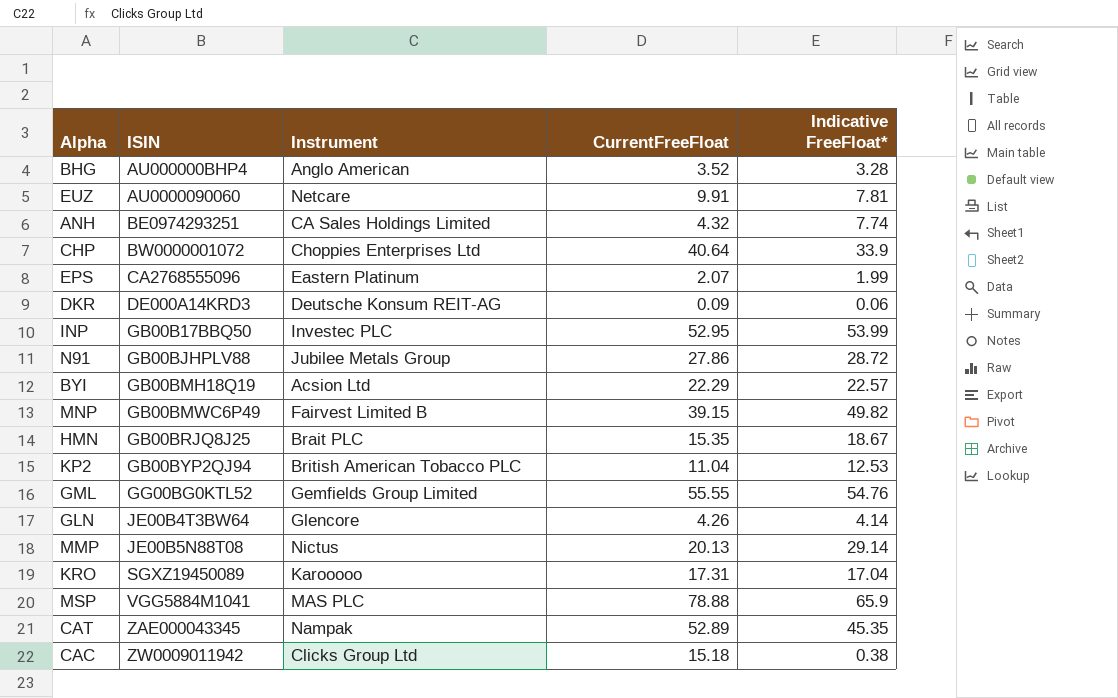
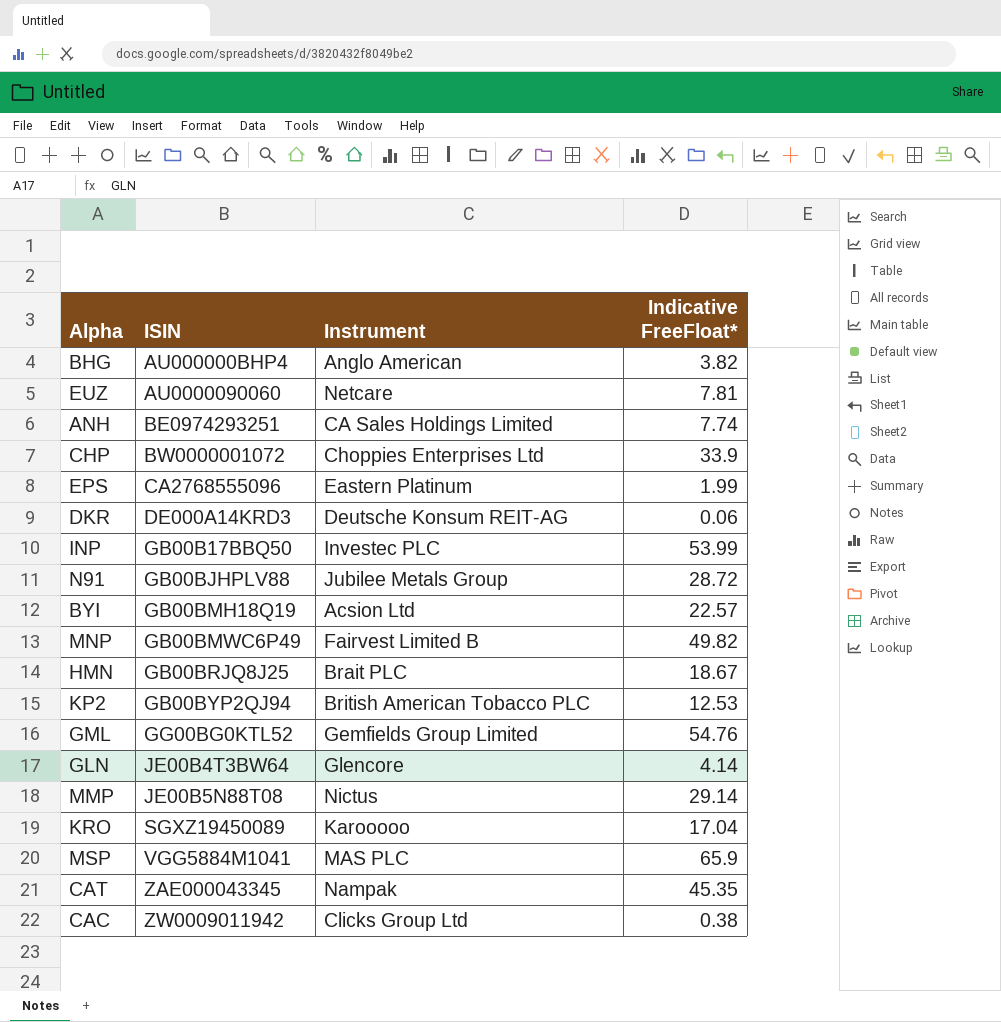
column CurrentFreeFloat | position: 4 -> none
BHG | Indicative FreeFloat*: 3.28 -> 3.82

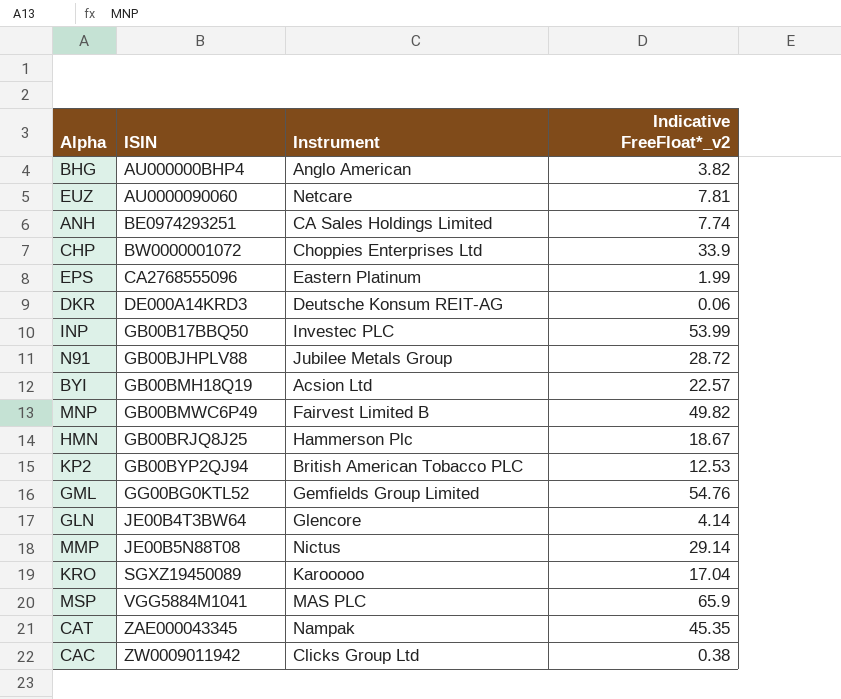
column name: Indicative FreeFloat* -> Indicative FreeFloat*_v2
HMN | Instrument: Brait PLC -> Hammerson Plc

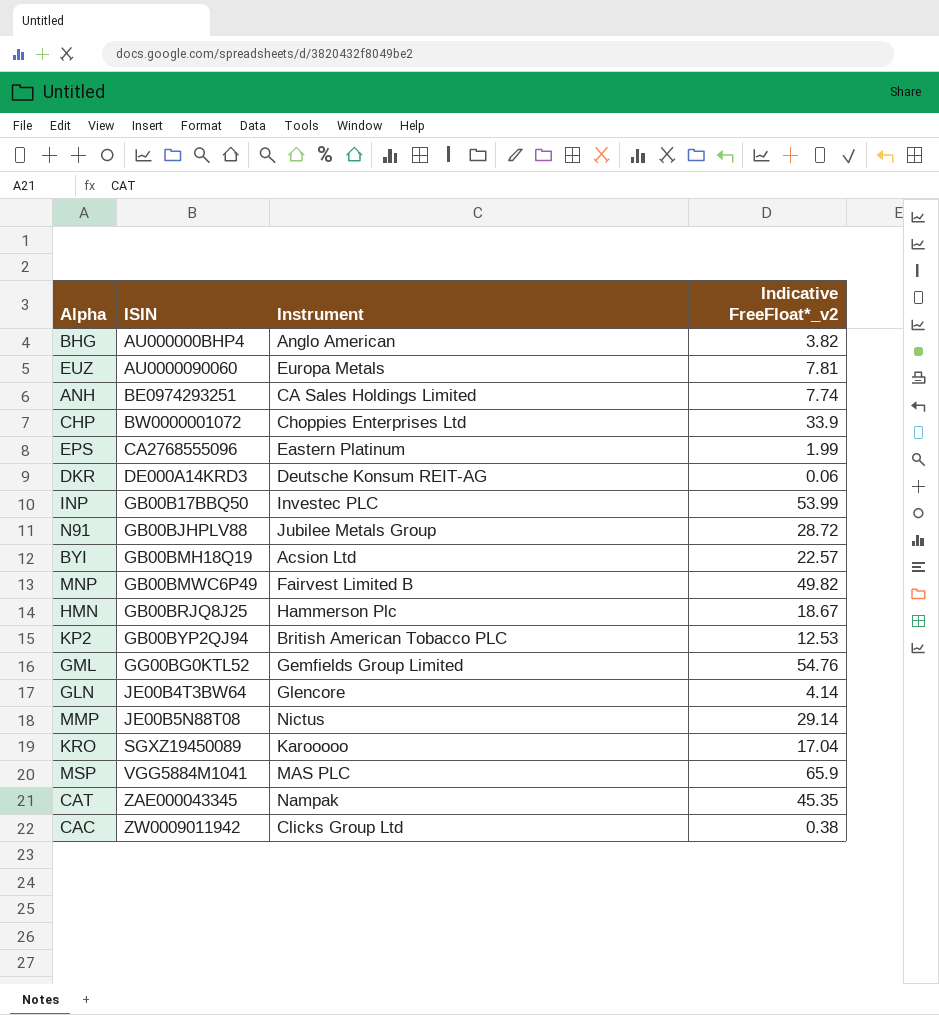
EUZ | Instrument: Netcare -> Europa Metals

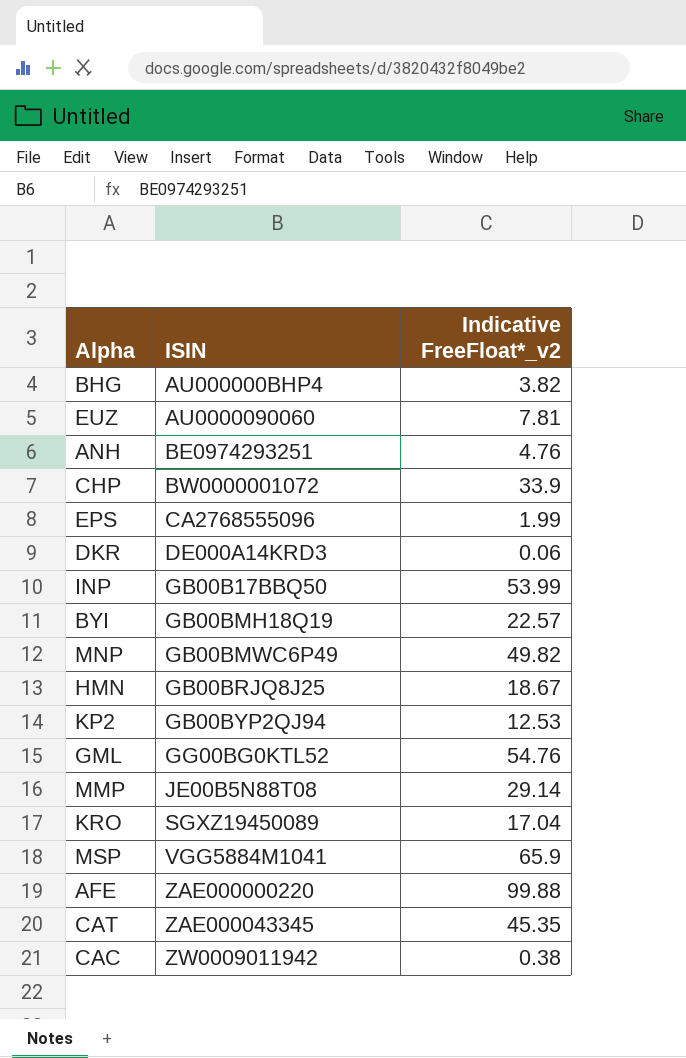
column Instrument | position: 3 -> none
row N91: GB00BJHPLV88 | Jubilee Metals Group | 28.72 -> none
row GLN: JE00B4T3BW64 | Glencore | 4.14 -> none
ANH | Indicative FreeFloat*_v2: 7.74 -> 4.76
row AFE: none -> ZAE000000220 | 99.88

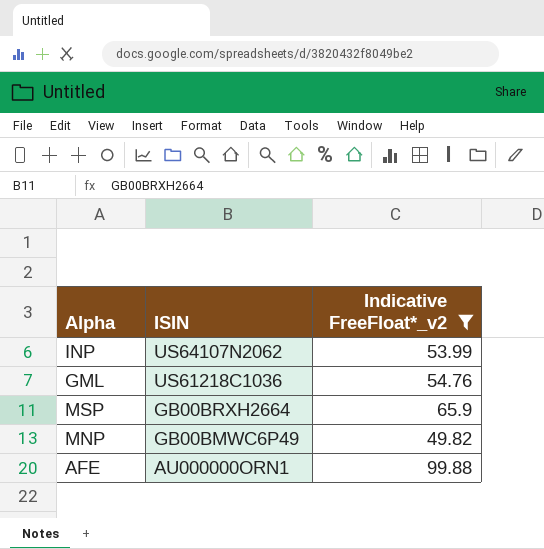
filter: none -> Indicative FreeFloat*_v2 >= 49.82
row order: ISIN ascending -> ISIN descending
INP | ISIN: GB00B17BBQ50 -> US64107N2062
GML | ISIN: GG00BG0KTL52 -> US61218C1036
MSP | ISIN: VGG5884M1041 -> GB00BRXH2664
AFE | ISIN: ZAE000000220 -> AU000000ORN1

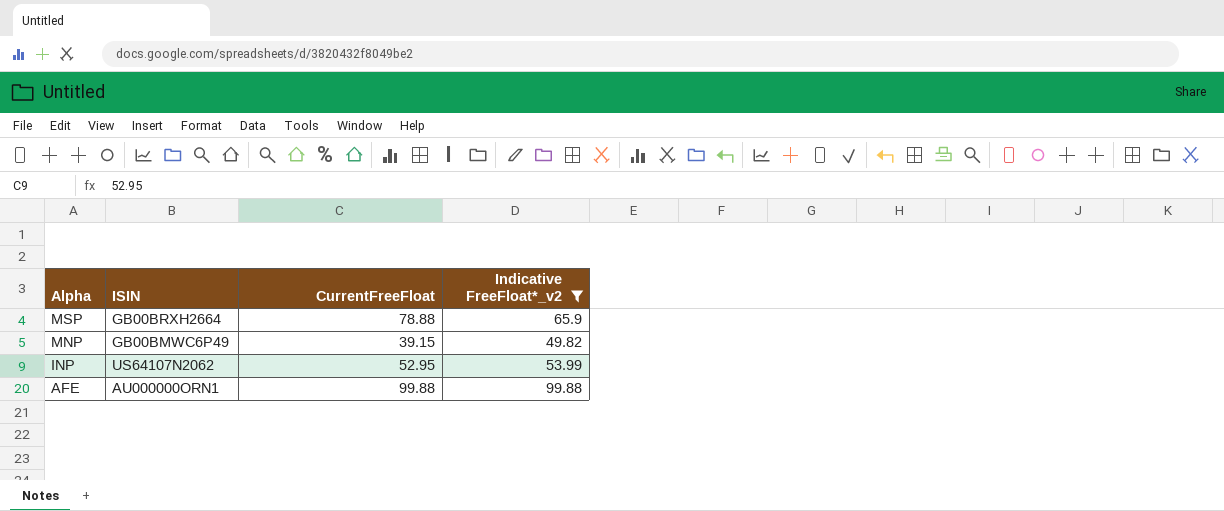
row order: ISIN descending -> Alpha descending
column CurrentFreeFloat | position: none -> 3
row GML: US61218C1036 | 54.76 -> none

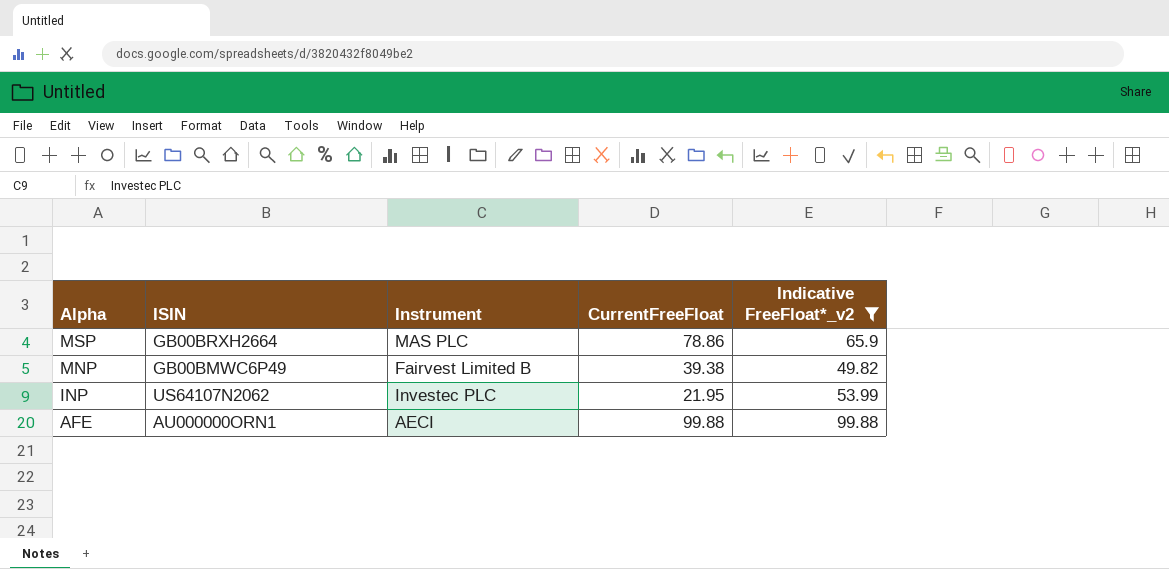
column Instrument | position: none -> 3
MSP | CurrentFreeFloat: 78.88 -> 78.86
MNP | CurrentFreeFloat: 39.15 -> 39.38
INP | CurrentFreeFloat: 52.95 -> 21.95

